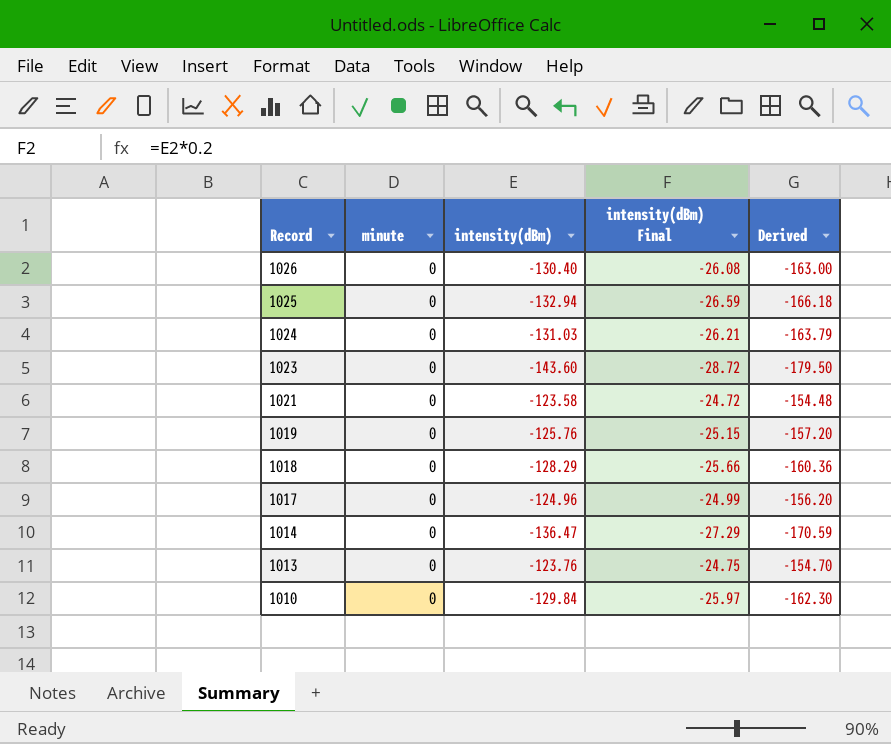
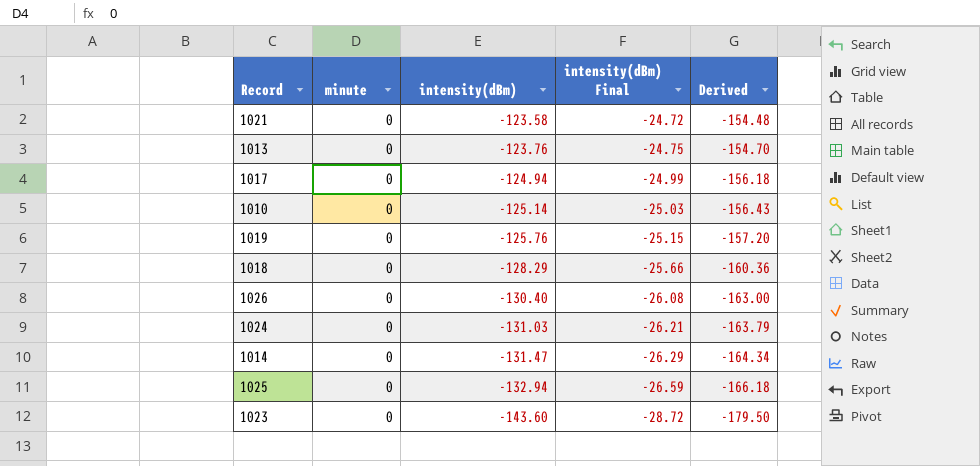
row order: Record descending -> intensity(dBm) descending
1017 | intensity(dBm): -124.96 -> -124.94
1017 | Derived: -156.20 -> -156.18
1010 | intensity(dBm): -129.84 -> -125.14
1010 | intensity(dBm) Final: -25.97 -> -25.03
1010 | Derived: -162.30 -> -156.43
1014 | intensity(dBm): -136.47 -> -131.47
1014 | intensity(dBm) Final: -27.29 -> -26.29
1014 | Derived: -170.59 -> -164.34

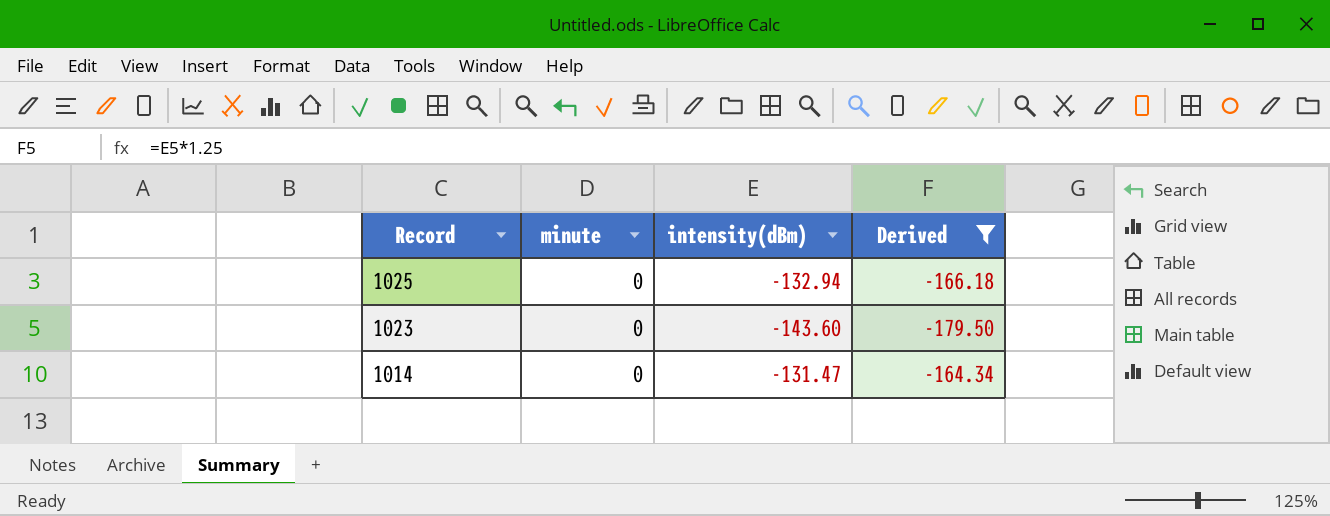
filter: none -> Derived <= -164.34
row order: intensity(dBm) descending -> Record descending
column intensity(dBm) Final | formula: [intensity(dBm)] * 0.2 -> none

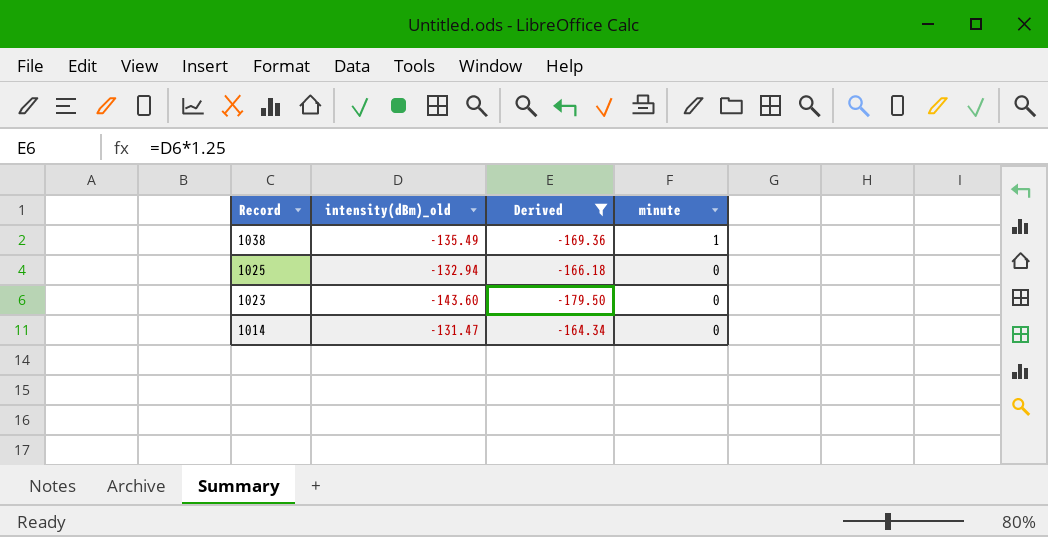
column name: intensity(dBm) -> intensity(dBm)_old
column minute | position: 2 -> 4
row 1038: none -> -135.49 | -169.36 | 1

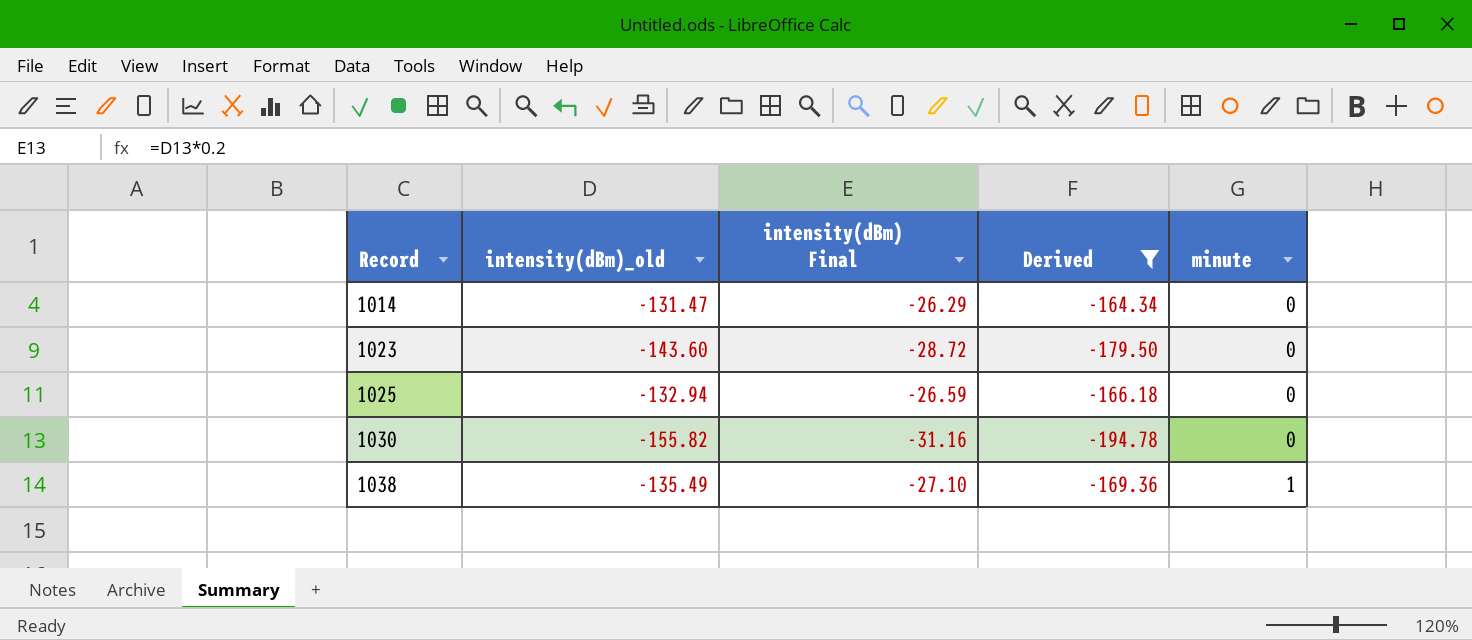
row order: Record descending -> Record ascending
column intensity(dBm) Final | formula: none -> [intensity(dBm)_old] * 0.2
row 1030: none -> -155.82 | -31.16 | -194.78 | 0

